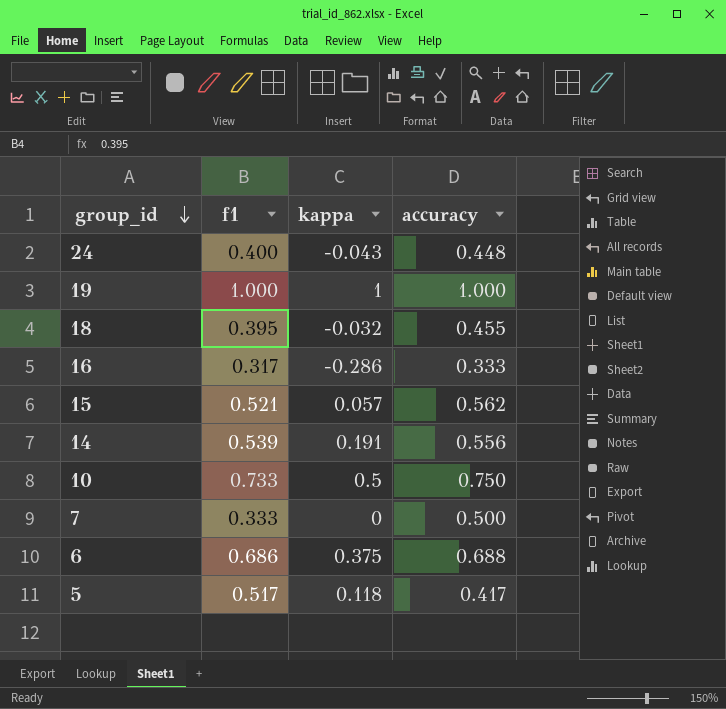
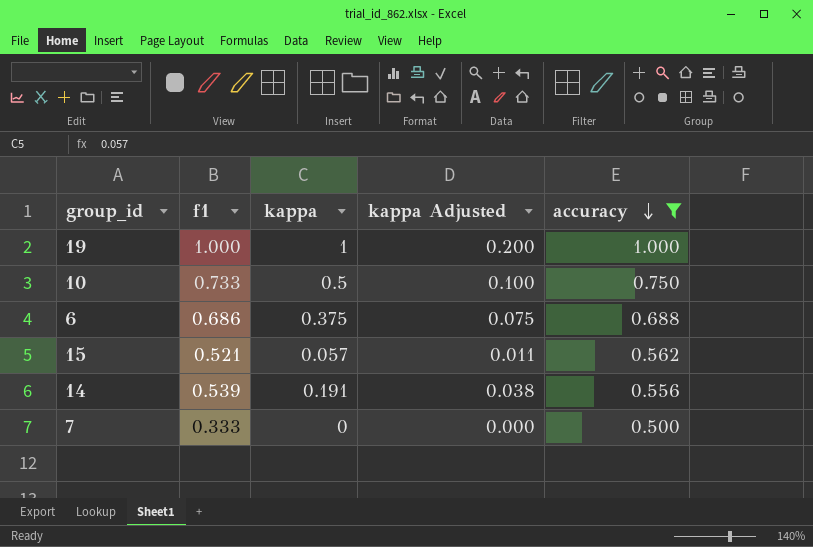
filter: none -> accuracy >= 0.500
row order: group_id descending -> accuracy descending
column kappa Adjusted | formula: none -> [kappa] * 0.2

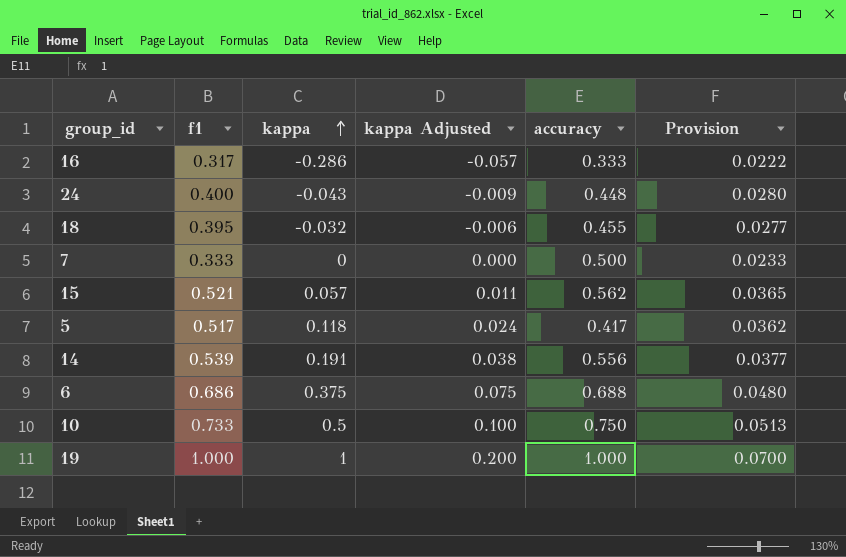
filter: accuracy >= 0.500 -> none
row order: accuracy descending -> kappa ascending
column Provision | formula: none -> [f1] * 0.07

